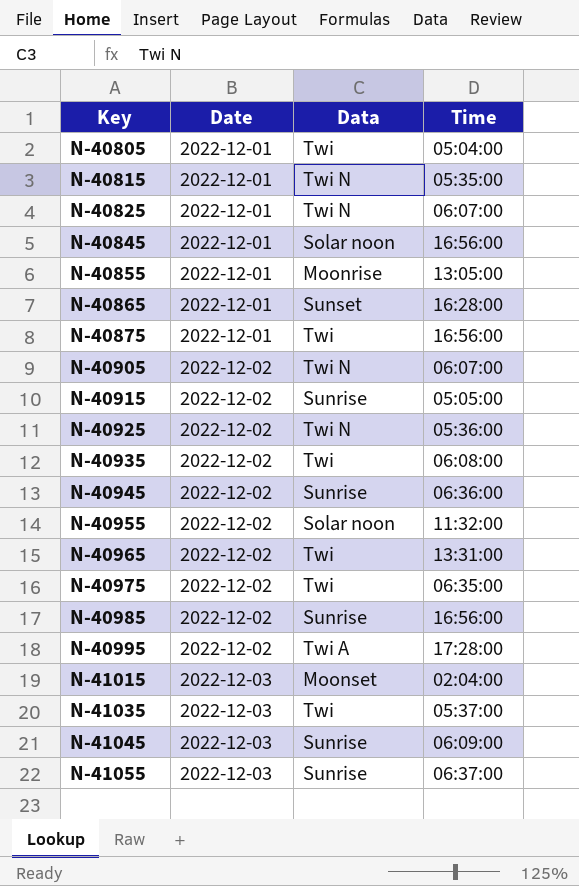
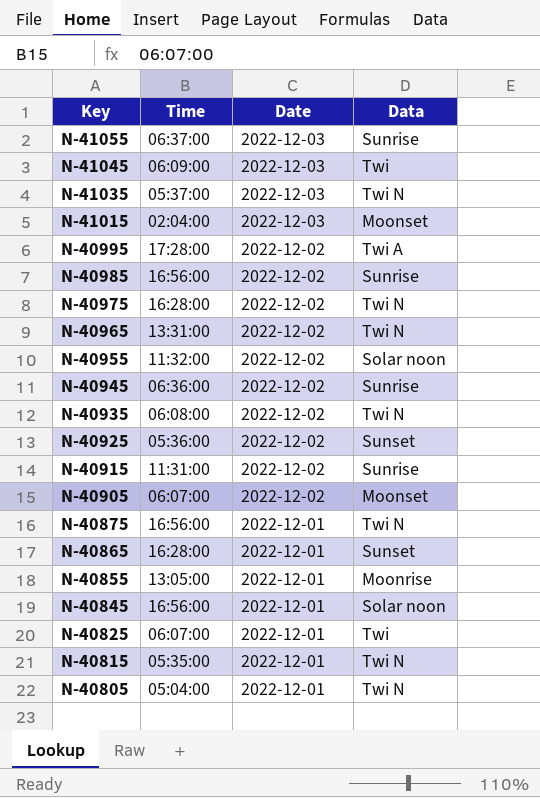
row order: Key ascending -> Key descending
column Time | position: 4 -> 2
N-41045 | Data: Sunrise -> Twi
N-41035 | Data: Twi -> Twi N
N-40975 | Time: 06:35:00 -> 16:28:00
N-40975 | Data: Twi -> Twi N
N-40965 | Data: Twi -> Twi N
N-40935 | Data: Twi -> Twi N
N-40925 | Data: Twi N -> Sunset
N-40915 | Time: 05:05:00 -> 11:31:00
N-40905 | Data: Twi N -> Moonset
N-40875 | Data: Twi -> Twi N
N-40825 | Data: Twi N -> Twi
N-40805 | Data: Twi -> Twi N

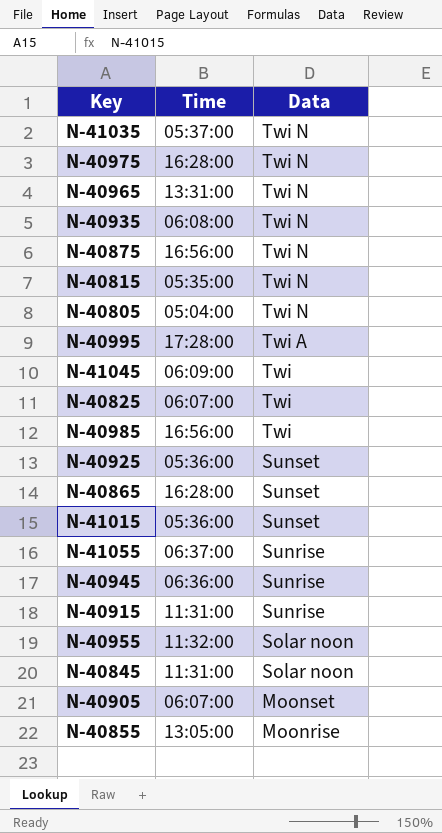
row order: Key descending -> Data descending
column Date | position: 3 -> none
N-40985 | Data: Sunrise -> Twi
N-41015 | Time: 02:04:00 -> 05:36:00
N-41015 | Data: Moonset -> Sunset
N-40845 | Time: 16:56:00 -> 11:31:00

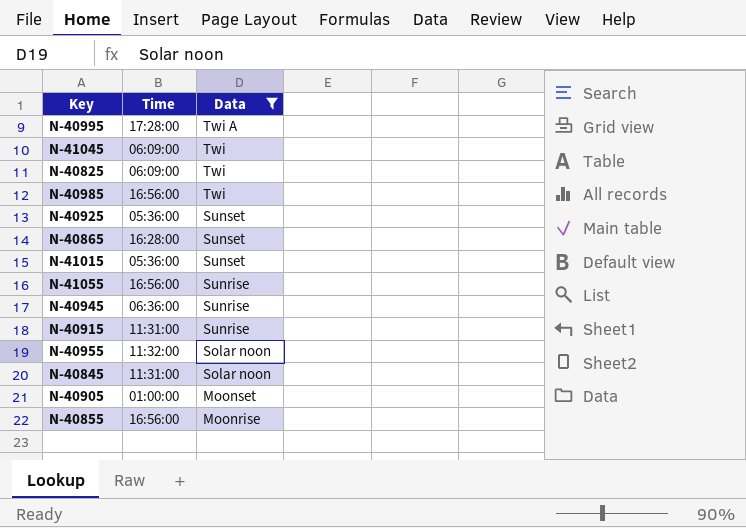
filter: none -> Data != Twi N
N-40825 | Time: 06:07:00 -> 06:09:00
N-41055 | Time: 06:37:00 -> 16:56:00
N-40905 | Time: 06:07:00 -> 01:00:00
N-40855 | Time: 13:05:00 -> 16:56:00

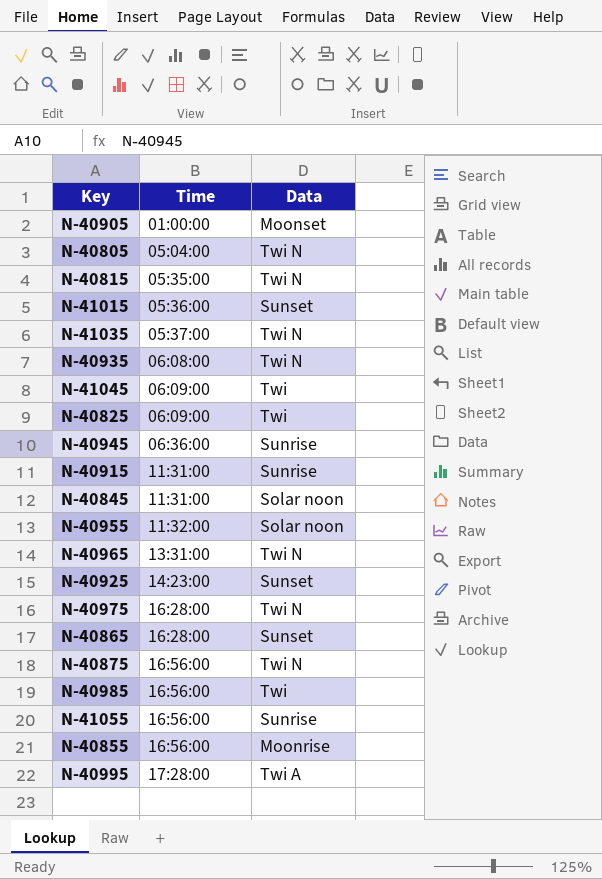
filter: Data != Twi N -> none
row order: Data descending -> Time ascending
N-40925 | Time: 05:36:00 -> 14:23:00

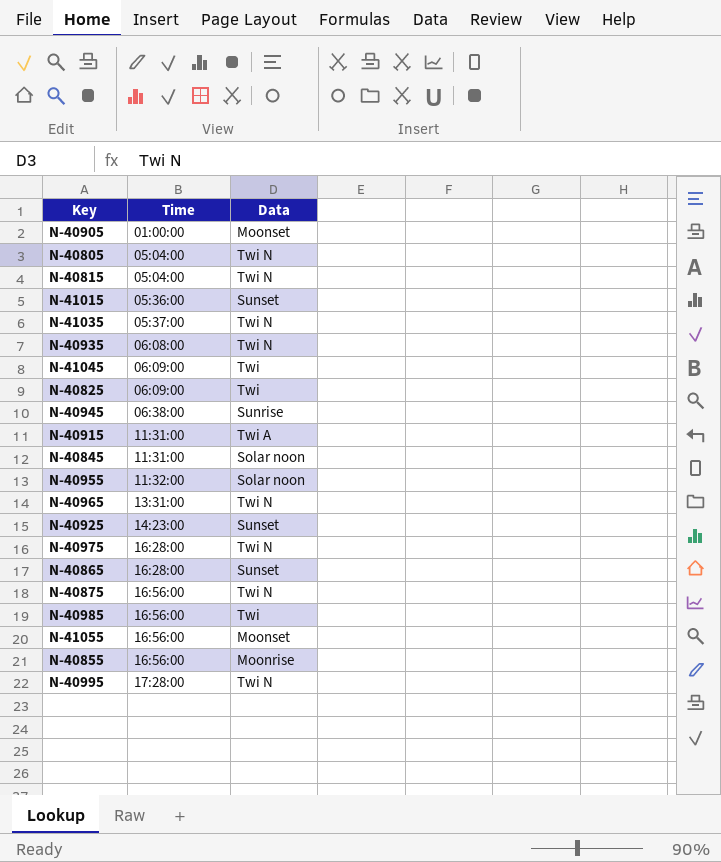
N-40815 | Time: 05:35:00 -> 05:04:00
N-40945 | Time: 06:36:00 -> 06:38:00
N-40915 | Data: Sunrise -> Twi A
N-41055 | Data: Sunrise -> Moonset
N-40995 | Data: Twi A -> Twi N

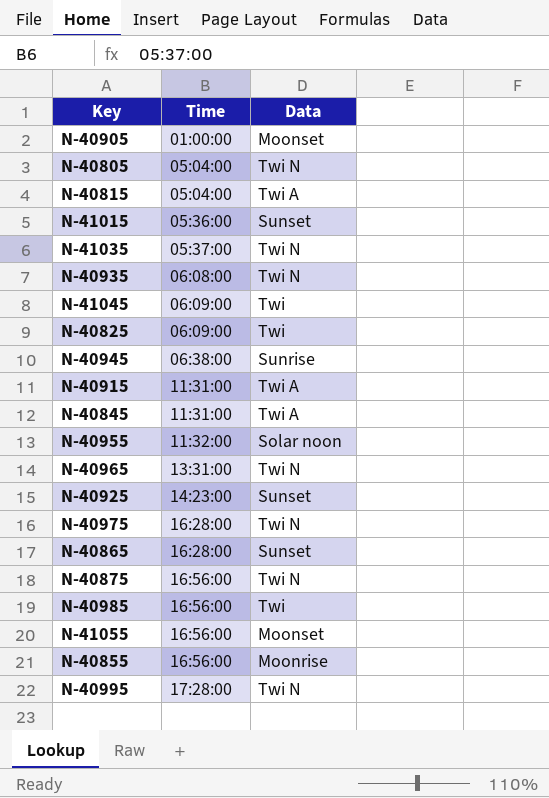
N-40815 | Data: Twi N -> Twi A
N-40845 | Data: Solar noon -> Twi A

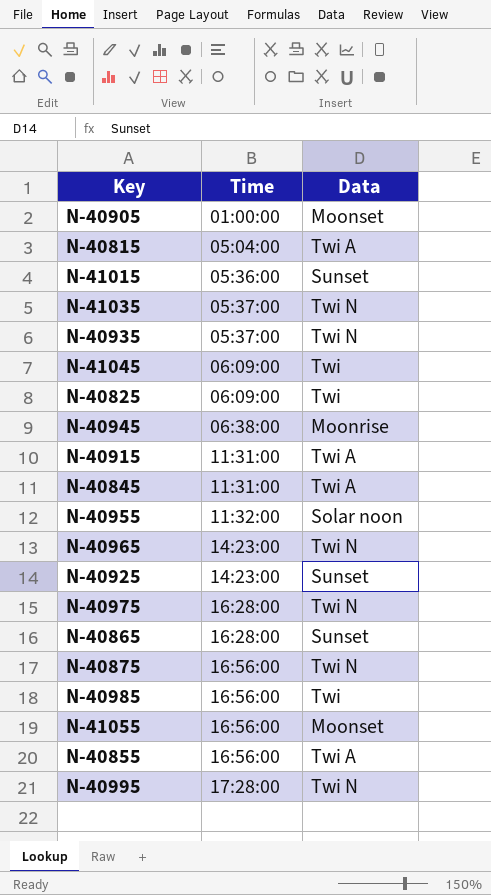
row N-40805: 05:04:00 | Twi N -> none
N-40935 | Time: 06:08:00 -> 05:37:00
N-40945 | Data: Sunrise -> Moonrise
N-40965 | Time: 13:31:00 -> 14:23:00
N-40855 | Data: Moonrise -> Twi A

